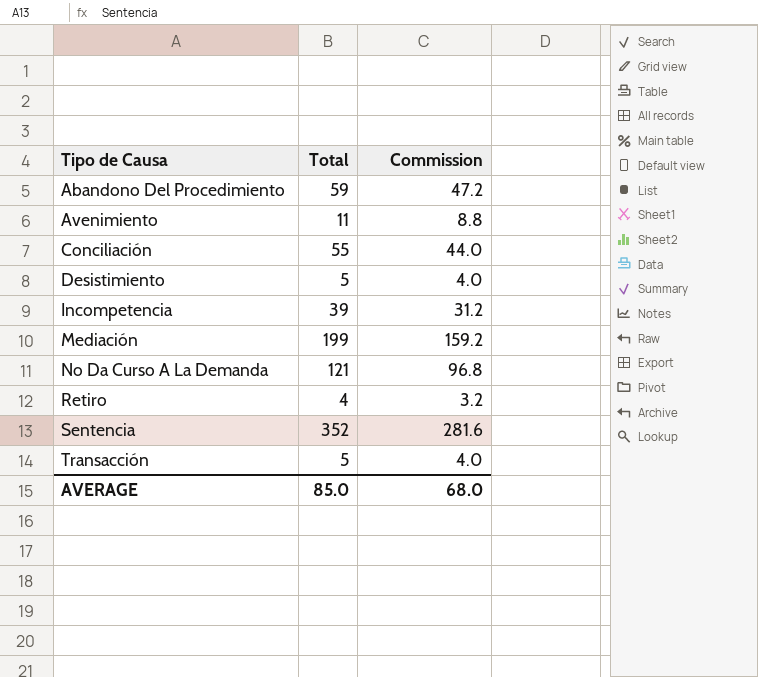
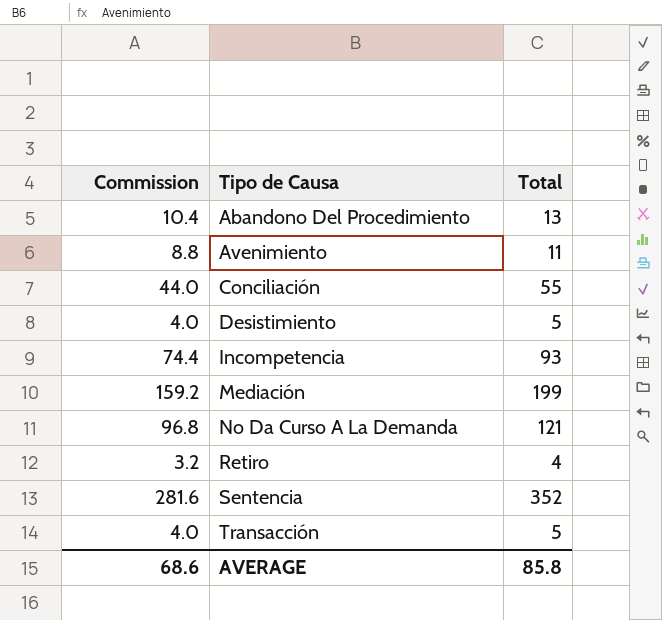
column Commission | position: 3 -> 1
Abandono Del Procedimiento | Commission: 47.2 -> 10.4
Abandono Del Procedimiento | Total: 59 -> 13
Incompetencia | Commission: 31.2 -> 74.4
Incompetencia | Total: 39 -> 93
AVERAGE | Commission: 68.0 -> 68.6
AVERAGE | Total: 85.0 -> 85.8

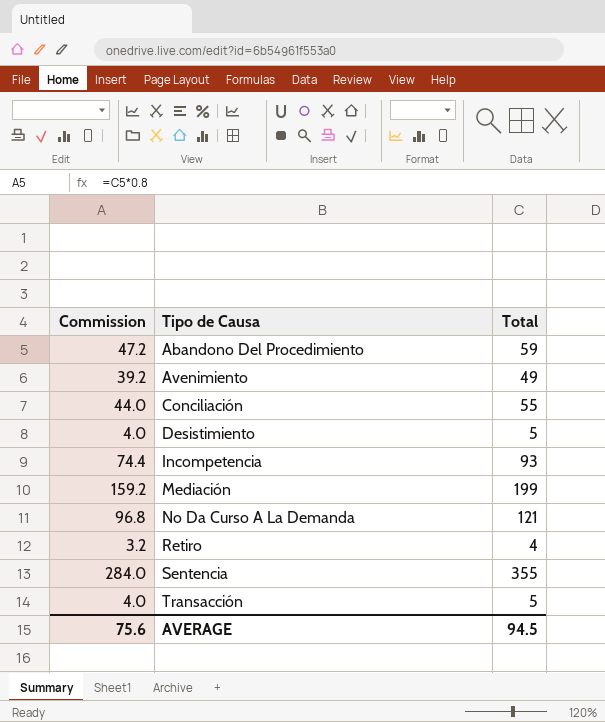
Abandono Del Procedimiento | Commission: 10.4 -> 47.2
Abandono Del Procedimiento | Total: 13 -> 59
Avenimiento | Commission: 8.8 -> 39.2
Avenimiento | Total: 11 -> 49
Sentencia | Commission: 281.6 -> 284.0
Sentencia | Total: 352 -> 355
AVERAGE | Commission: 68.6 -> 75.6
AVERAGE | Total: 85.8 -> 94.5

